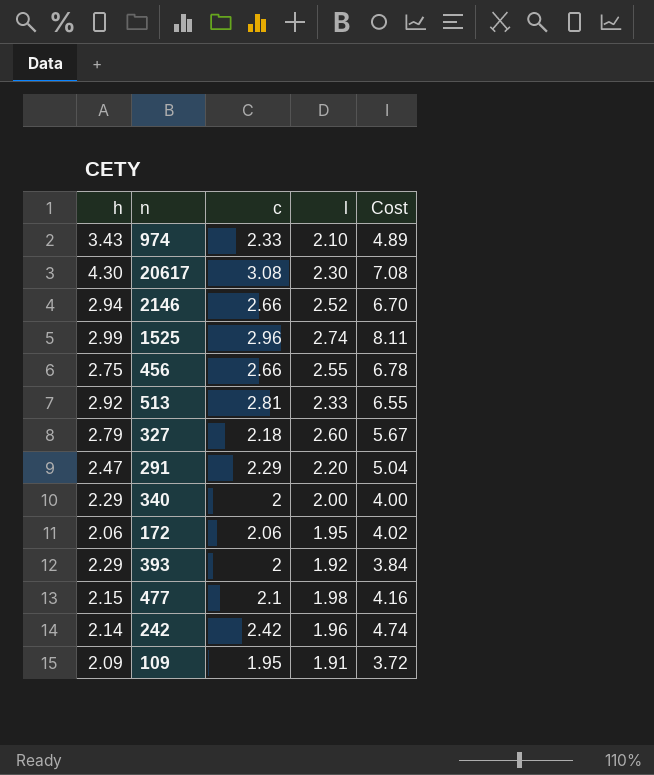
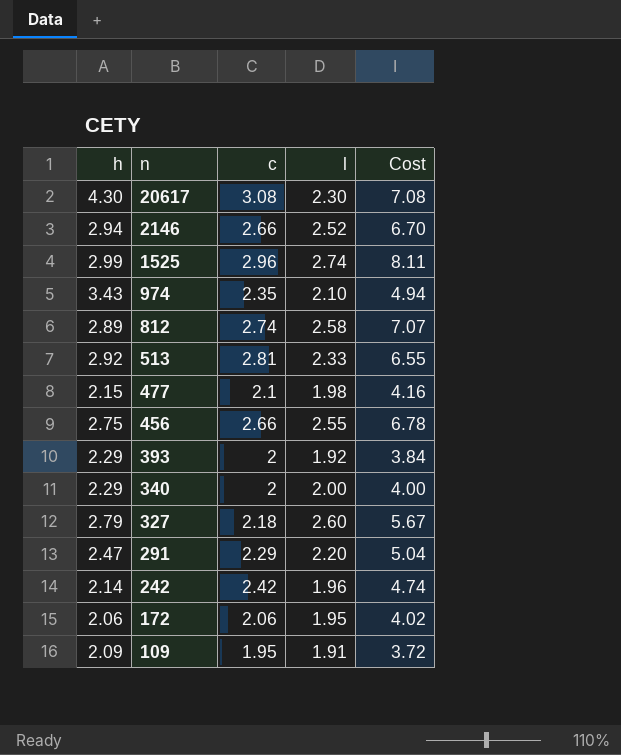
row order: none -> n descending
974 | c: 2.33 -> 2.35
974 | Cost: 4.89 -> 4.94
row 812: none -> 2.89 | 2.74 | 2.58 | 7.07

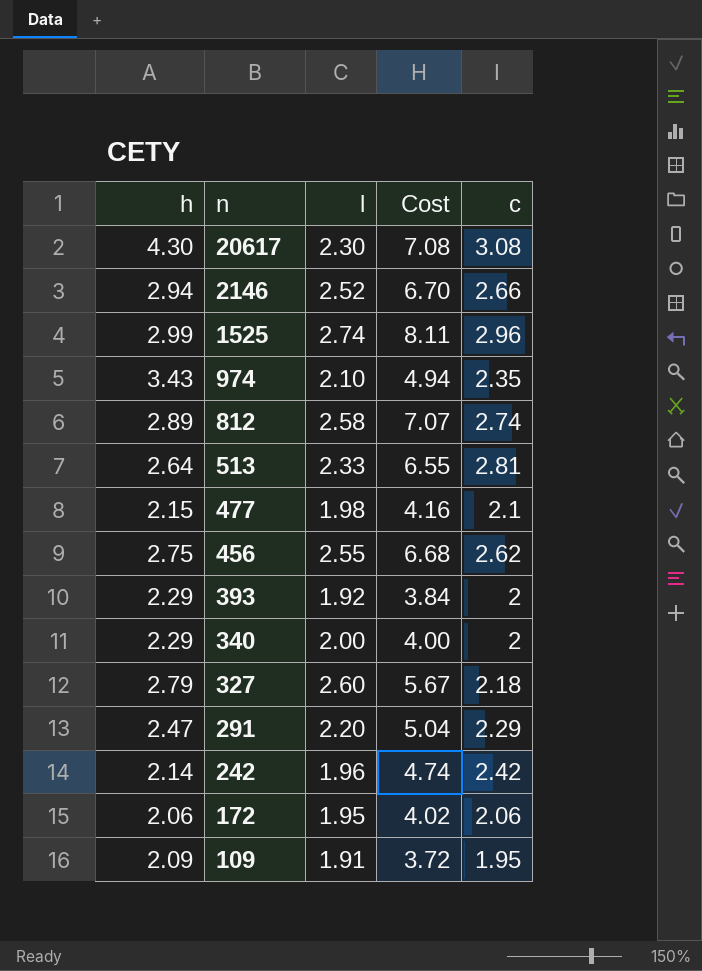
column c | position: 3 -> 5
513 | h: 2.92 -> 2.64
456 | Cost: 6.78 -> 6.68
456 | c: 2.66 -> 2.62

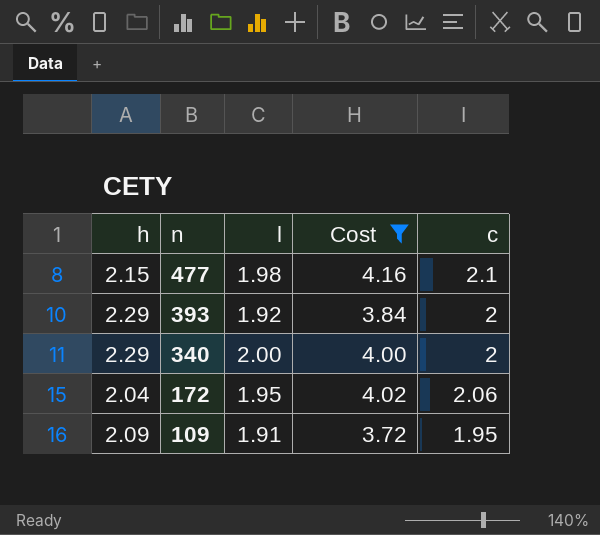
filter: none -> Cost <= 4.16
172 | h: 2.06 -> 2.04

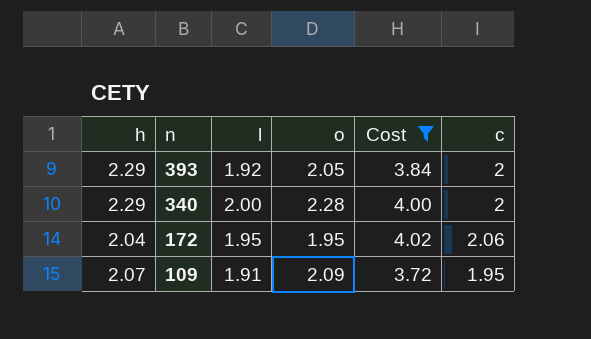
column o | position: none -> 4
row 477: 2.15 | 1.98 | 4.16 | 2.1 -> none
109 | h: 2.09 -> 2.07

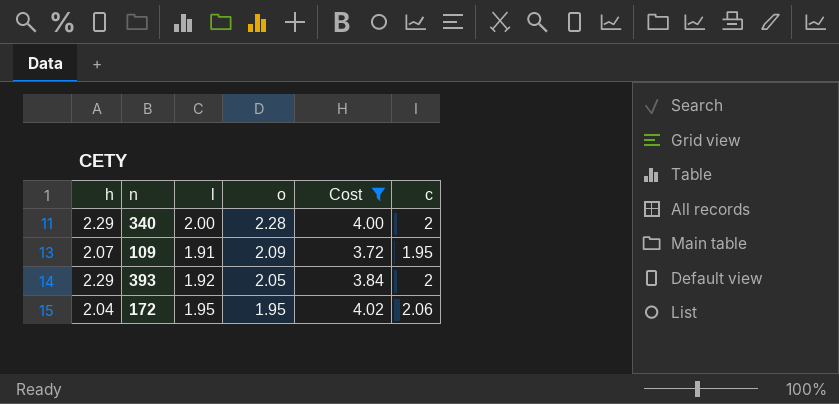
row order: n descending -> o descending

